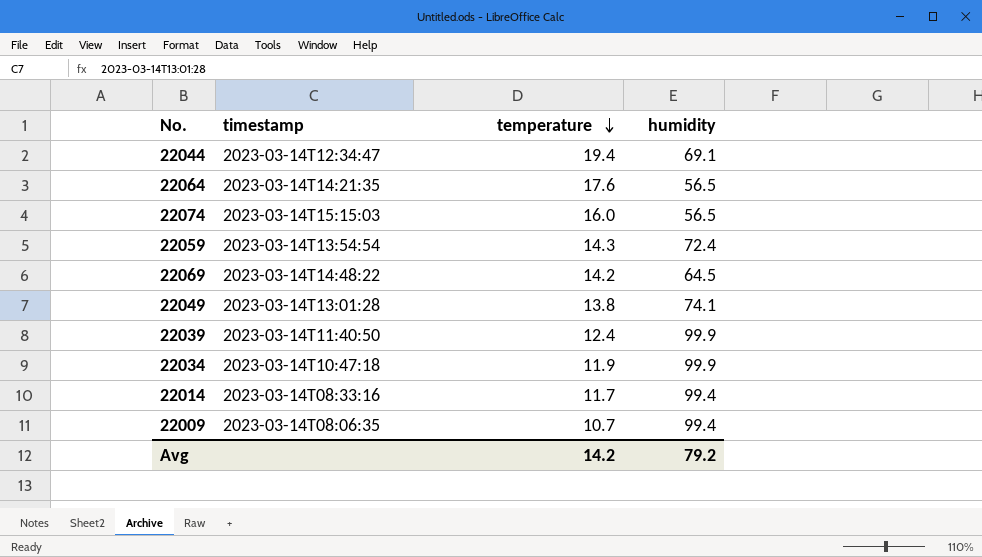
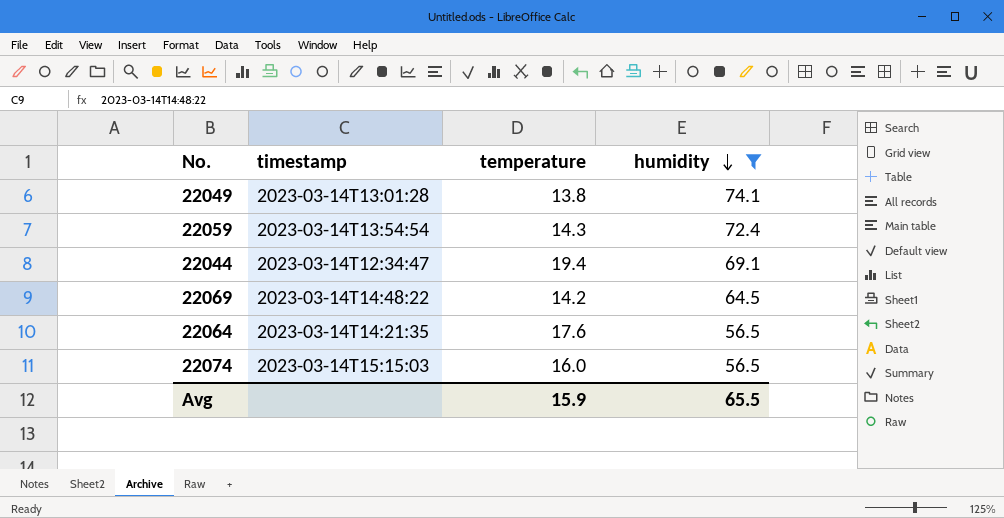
filter: none -> humidity <= 74.1
row order: temperature descending -> humidity descending
Avg | temperature: 14.2 -> 15.9
Avg | humidity: 79.2 -> 65.5

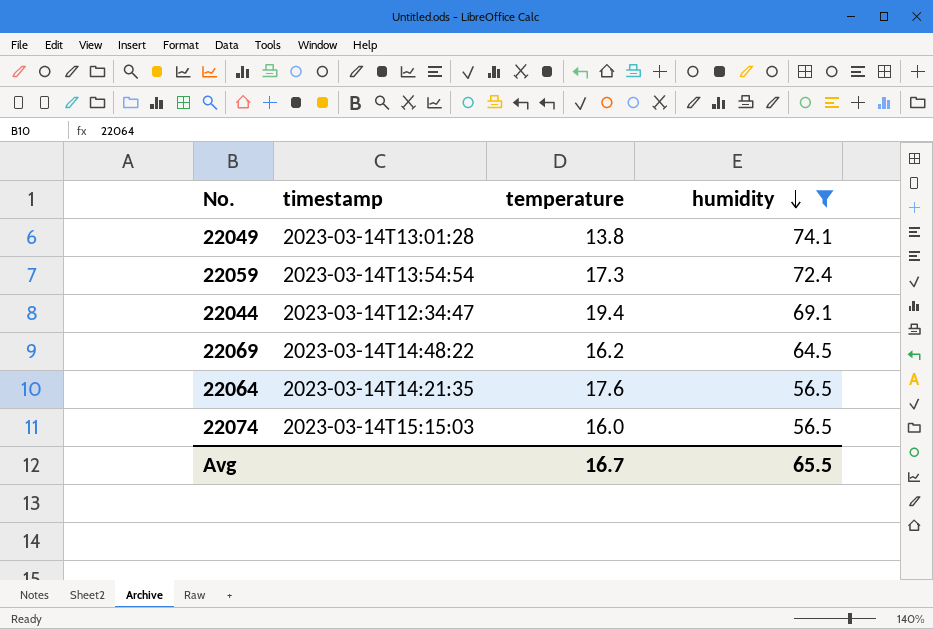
22059 | temperature: 14.3 -> 17.3
22069 | temperature: 14.2 -> 16.2
Avg | temperature: 15.9 -> 16.7

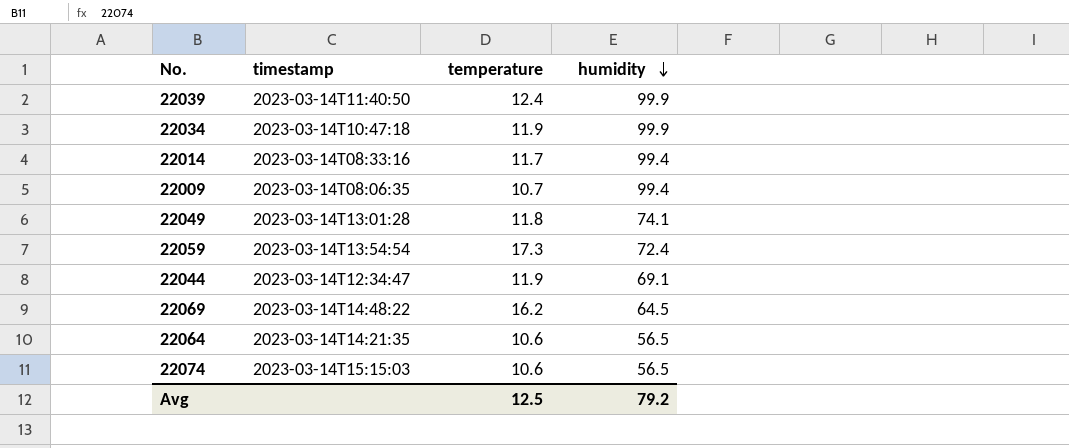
filter: humidity <= 74.1 -> none
22049 | temperature: 13.8 -> 11.8
22044 | temperature: 19.4 -> 11.9
22064 | temperature: 17.6 -> 10.6
22074 | temperature: 16.0 -> 10.6
Avg | temperature: 16.7 -> 12.5
Avg | humidity: 65.5 -> 79.2

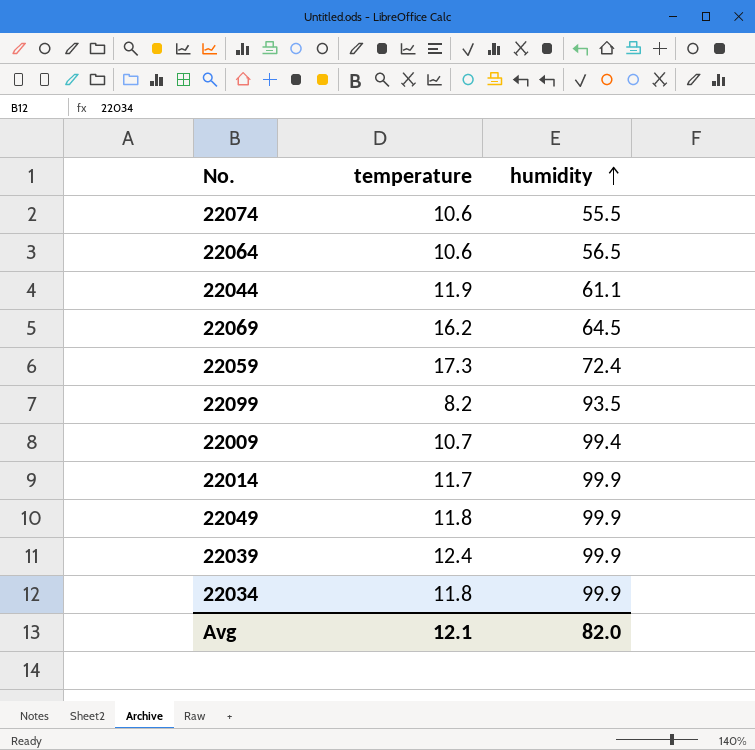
row order: humidity descending -> humidity ascending
column timestamp | position: 2 -> none
22074 | humidity: 56.5 -> 55.5
22044 | humidity: 69.1 -> 61.1
row 22099: none -> 8.2 | 93.5
22014 | humidity: 99.4 -> 99.9
22049 | humidity: 74.1 -> 99.9
22034 | temperature: 11.9 -> 11.8
Avg | temperature: 12.5 -> 12.1
Avg | humidity: 79.2 -> 82.0

